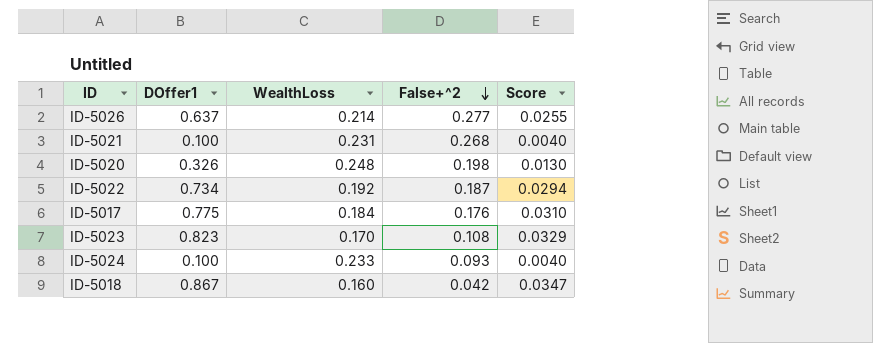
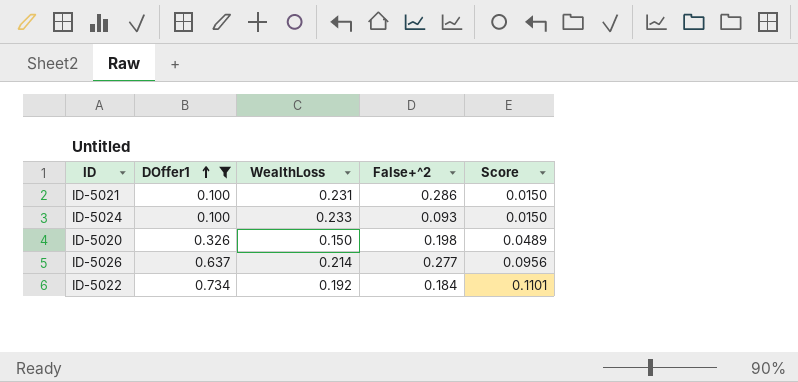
filter: none -> DOffer1 <= 0.734
row order: False+^2 descending -> DOffer1 ascending
column Score | formula: [DOffer1] * 0.04 -> [DOffer1] * 0.15
ID-5021 | False+^2: 0.268 -> 0.286
ID-5020 | WealthLoss: 0.248 -> 0.150
ID-5022 | False+^2: 0.187 -> 0.184

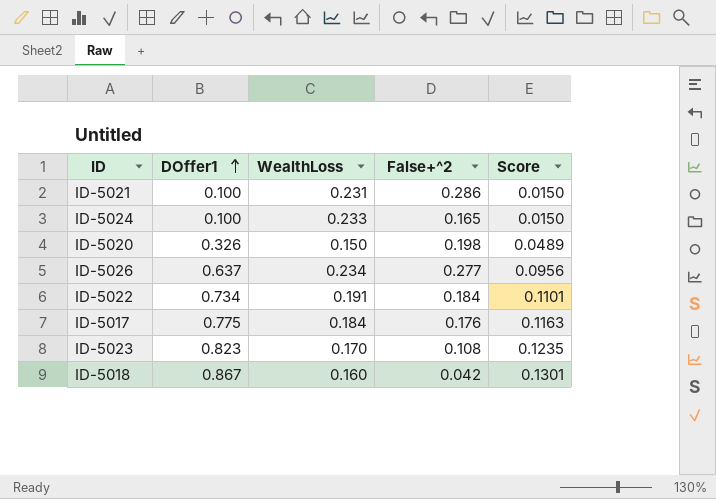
filter: DOffer1 <= 0.734 -> none
ID-5024 | False+^2: 0.093 -> 0.165
ID-5026 | WealthLoss: 0.214 -> 0.234
ID-5022 | WealthLoss: 0.192 -> 0.191

